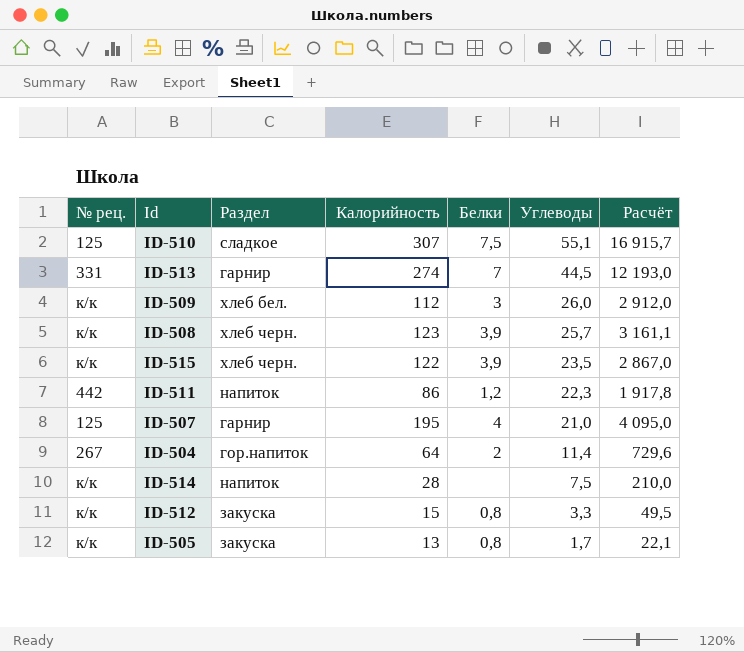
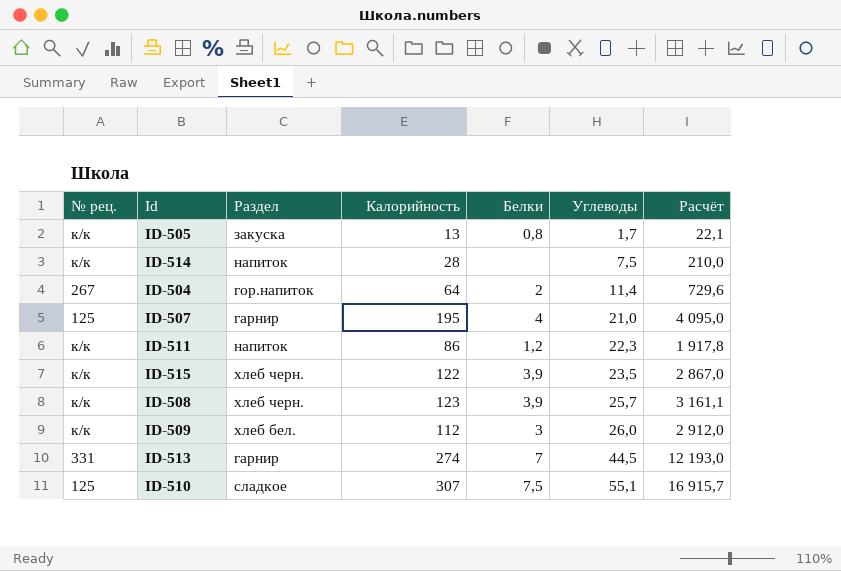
row order: Углеводы descending -> Углеводы ascending
row ID-512: к/к | закуска | 15 | 0,8 | 3,3 | 49,5 -> none
ID-511 | № рец.: 442 -> к/к

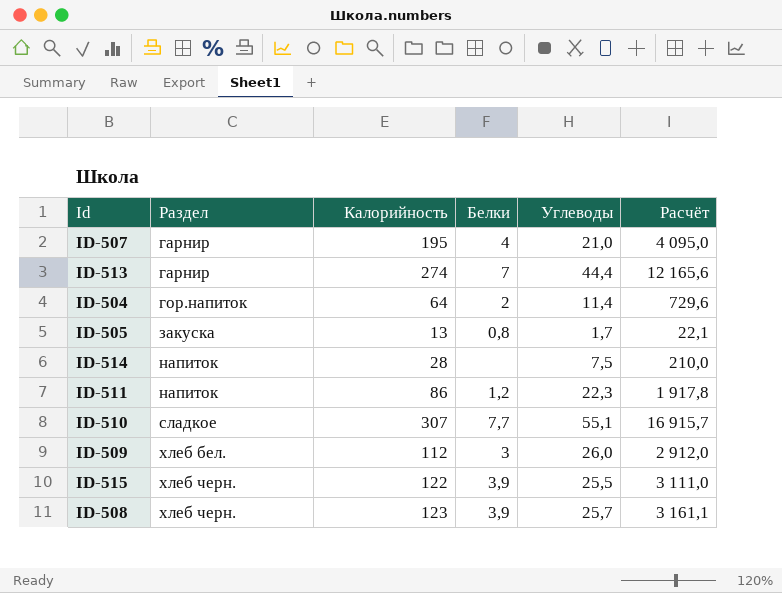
row order: Углеводы ascending -> Раздел ascending
column № рец. | position: 1 -> none
ID-513 | Углеводы: 44,5 -> 44,4
ID-513 | Расчёт: 12 193,0 -> 12 165,6
ID-510 | Белки: 7,5 -> 7,7
ID-515 | Углеводы: 23,5 -> 25,5
ID-515 | Расчёт: 2 867,0 -> 3 111,0

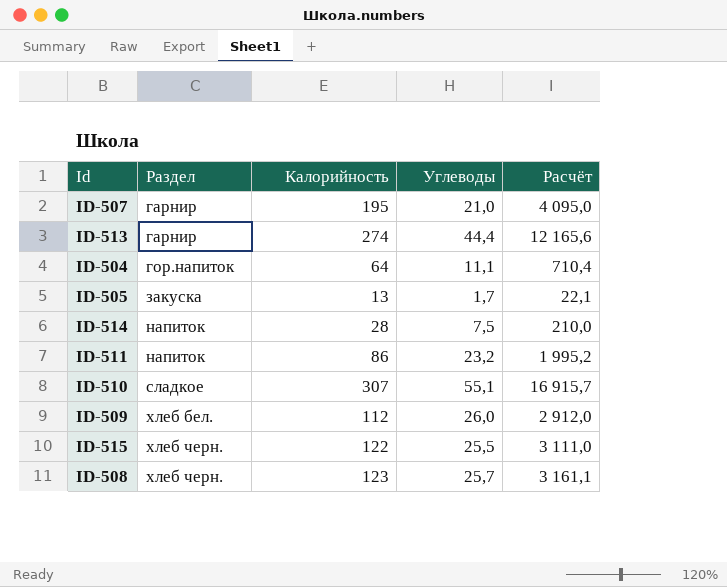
column Белки | position: 4 -> none
ID-504 | Углеводы: 11,4 -> 11,1
ID-504 | Расчёт: 729,6 -> 710,4
ID-511 | Углеводы: 22,3 -> 23,2
ID-511 | Расчёт: 1 917,8 -> 1 995,2

